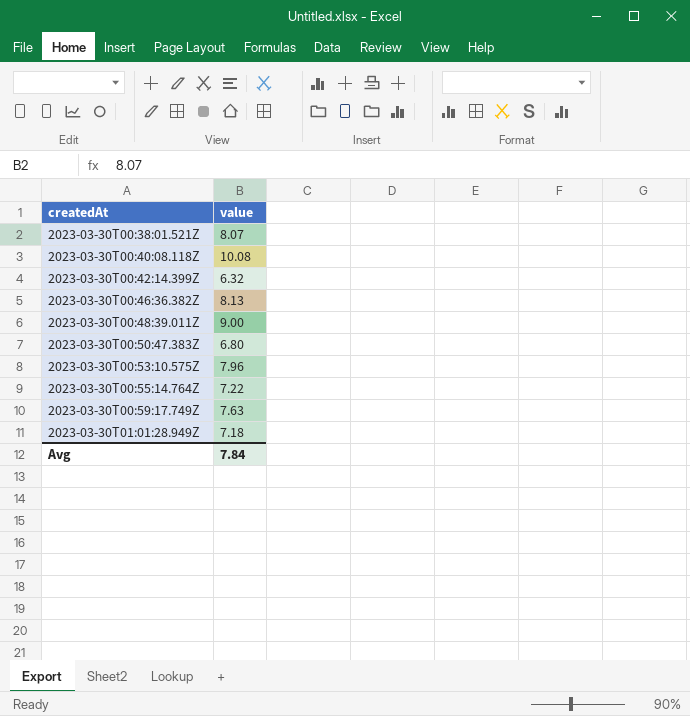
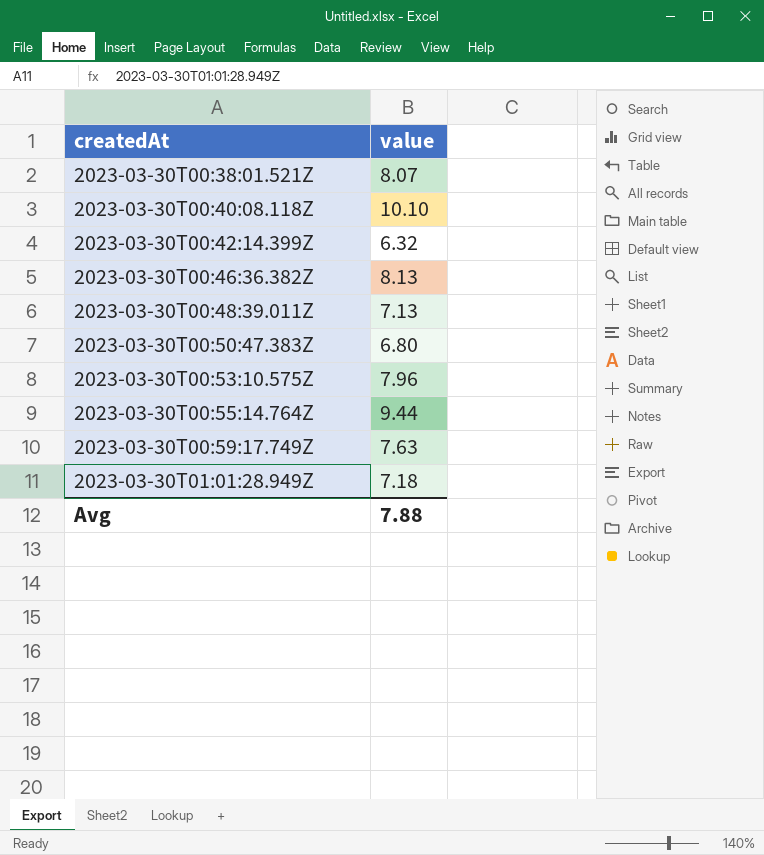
2023-03-30T00:40:08.118Z | value: 10.08 -> 10.10
2023-03-30T00:48:39.011Z | value: 9.00 -> 7.13
2023-03-30T00:55:14.764Z | value: 7.22 -> 9.44
Avg | value: 7.84 -> 7.88

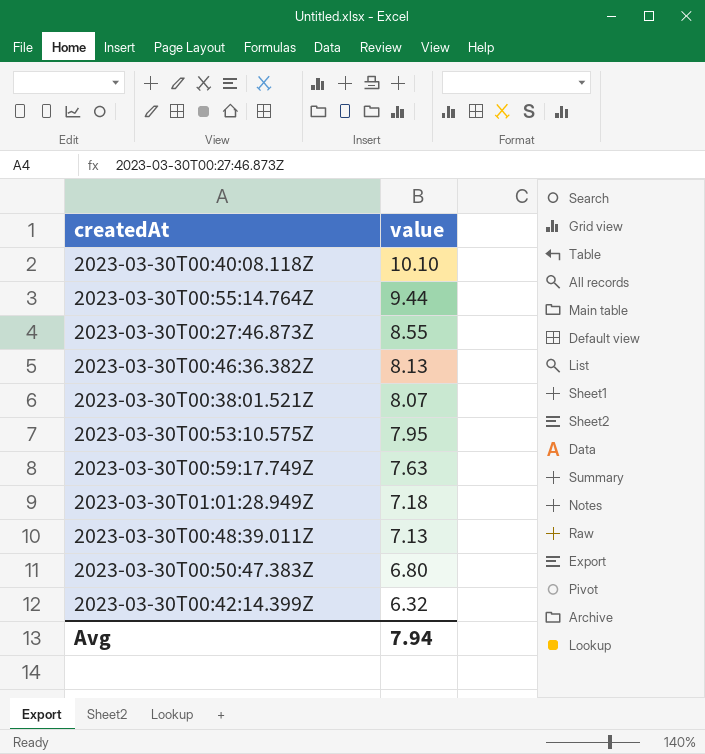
row order: createdAt ascending -> value descending
row 2023-03-30T00:27:46.873Z: none -> 8.55
2023-03-30T00:53:10.575Z | value: 7.96 -> 7.95
Avg | value: 7.88 -> 7.94

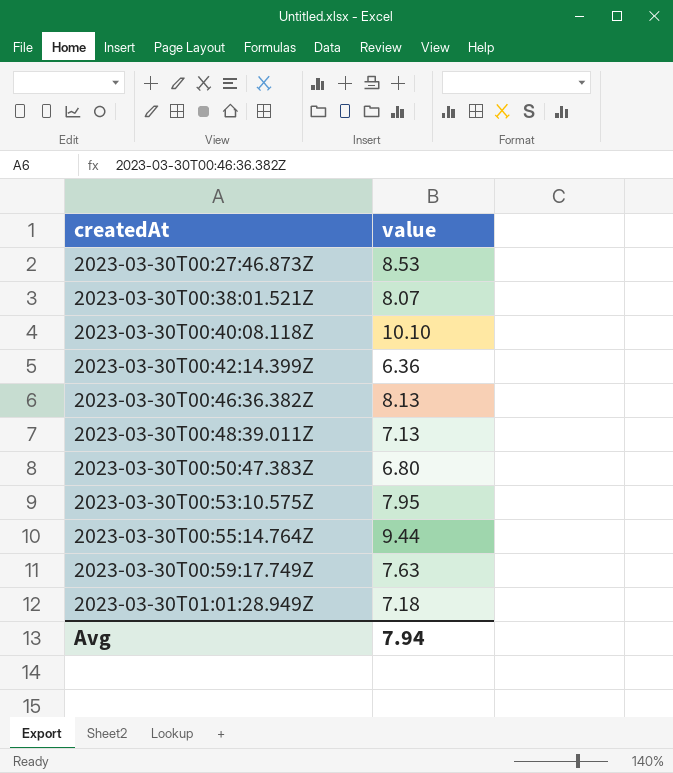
row order: value descending -> createdAt ascending
2023-03-30T00:27:46.873Z | value: 8.55 -> 8.53
2023-03-30T00:42:14.399Z | value: 6.32 -> 6.36

